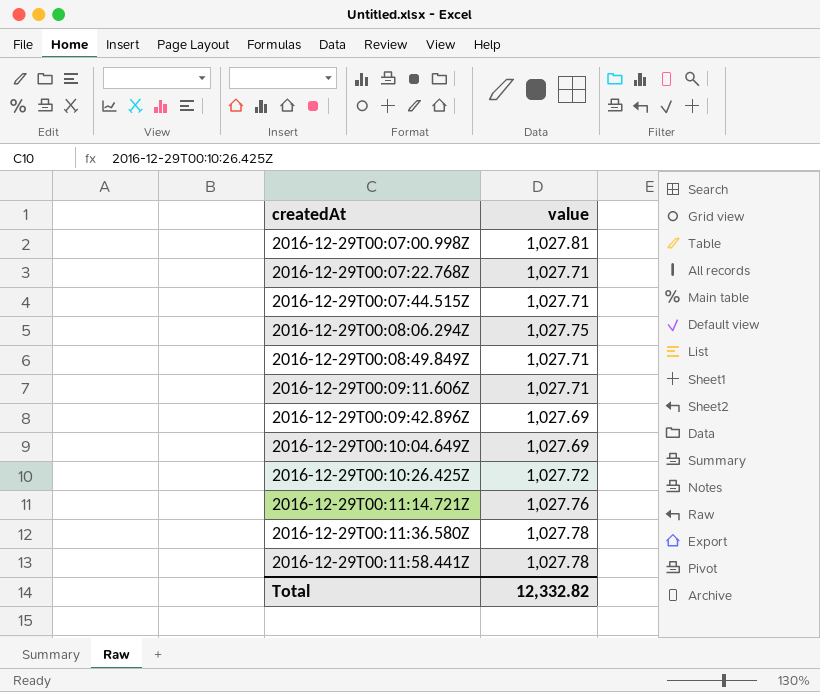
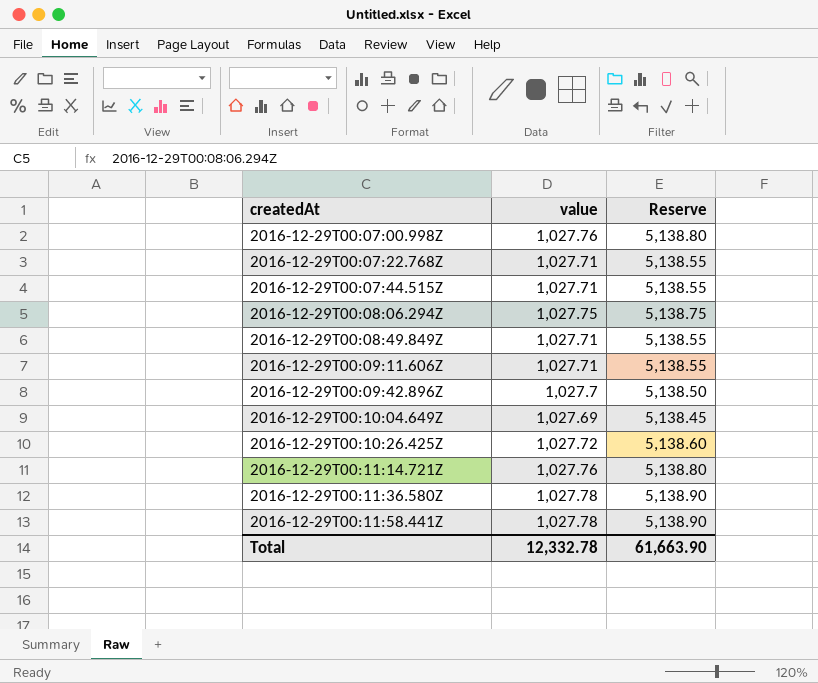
column Reserve | formula: none -> [value] * 5
2016-12-29T00:07:00.998Z | value: 1,027.81 -> 1,027.76
2016-12-29T00:09:42.896Z | value: 1,027.69 -> 1,027.7
Total | value: 12,332.82 -> 12,332.78

